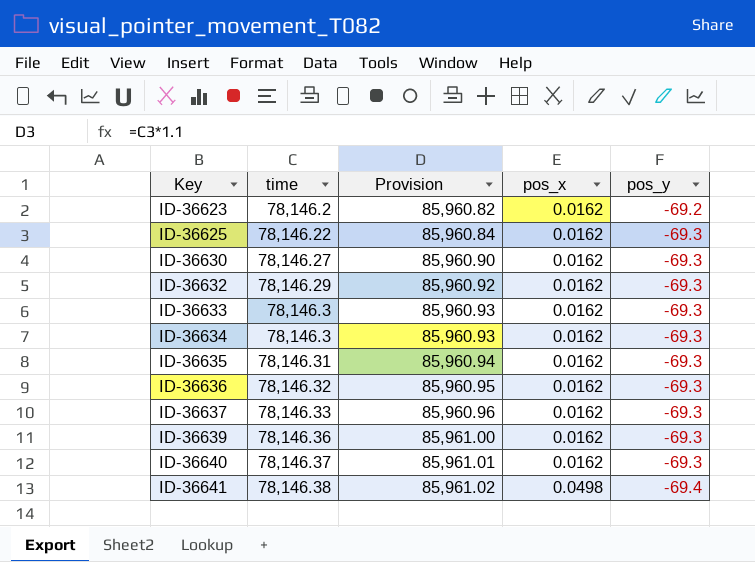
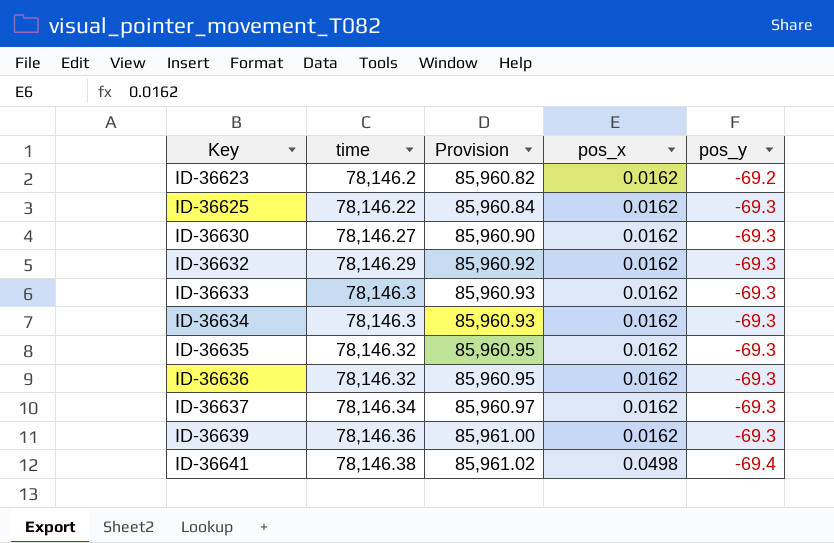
row ID-36640: 78,146.37 | 85,961.01 | 0.0162 | -69.3 -> none
ID-36635 | time: 78,146.31 -> 78,146.32
ID-36635 | Provision: 85,960.94 -> 85,960.95
ID-36637 | time: 78,146.33 -> 78,146.34
ID-36637 | Provision: 85,960.96 -> 85,960.97

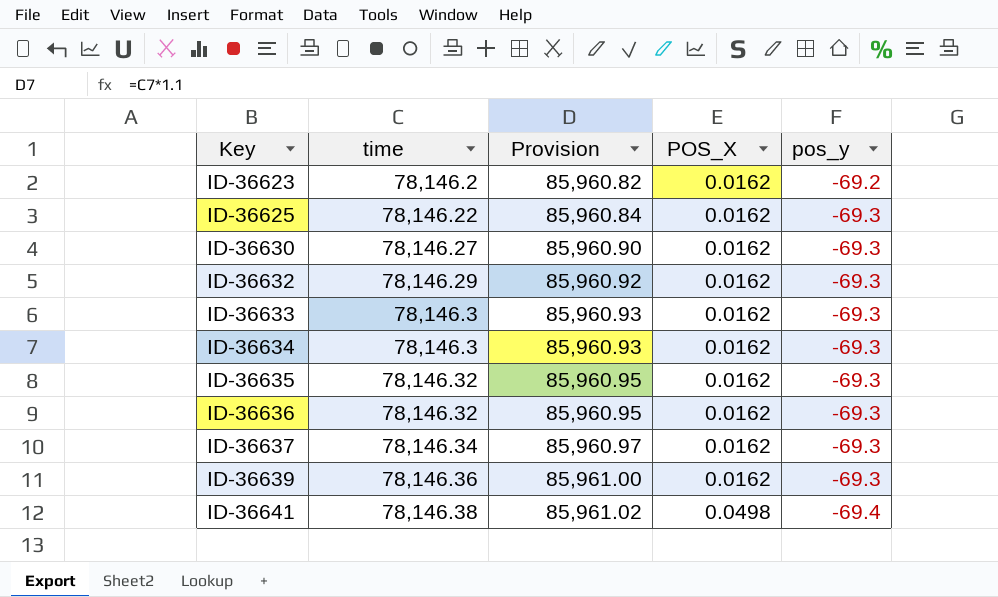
column name: pos_x -> POS_X

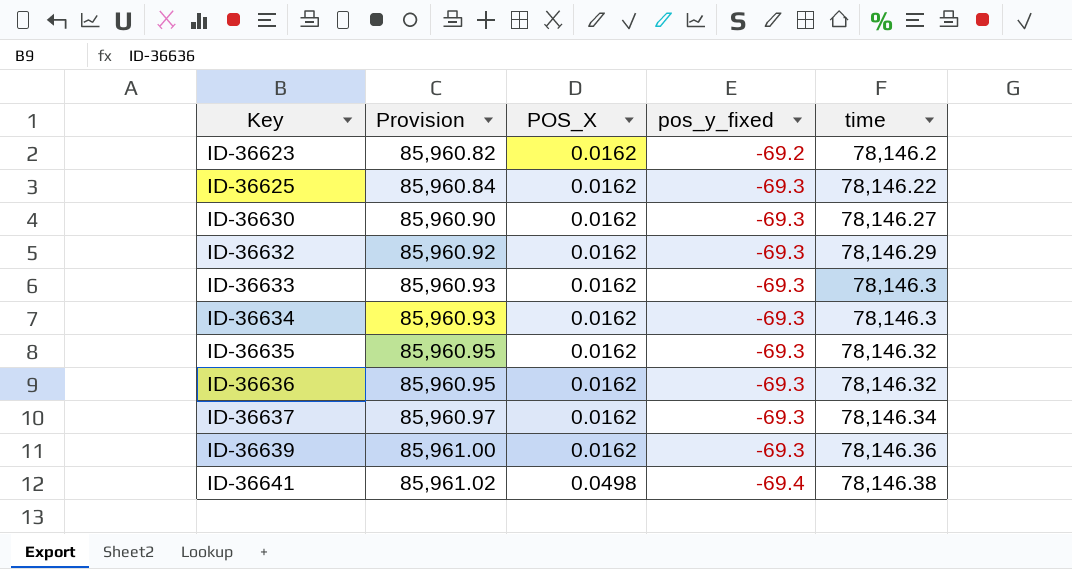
column name: pos_y -> pos_y_fixed
column time | position: 2 -> 5

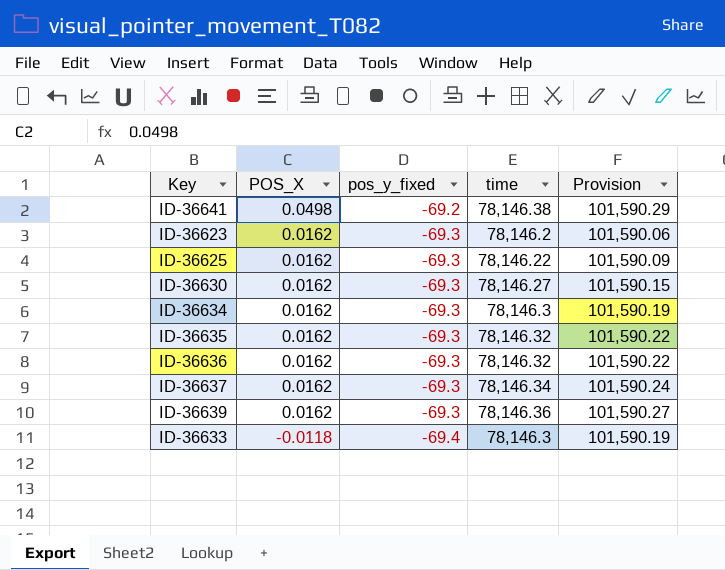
row order: Key ascending -> POS_X descending
column Provision | formula: [time] * 1.1 -> [time] * 1.3
column Provision | position: 2 -> 5
row ID-36632: 85,960.92 | 0.0162 | -69.3 | 78,146.29 -> none
ID-36641 | pos_y_fixed: -69.4 -> -69.2
ID-36623 | pos_y_fixed: -69.2 -> -69.3
ID-36633 | POS_X: 0.0162 -> -0.0118
ID-36633 | pos_y_fixed: -69.3 -> -69.4

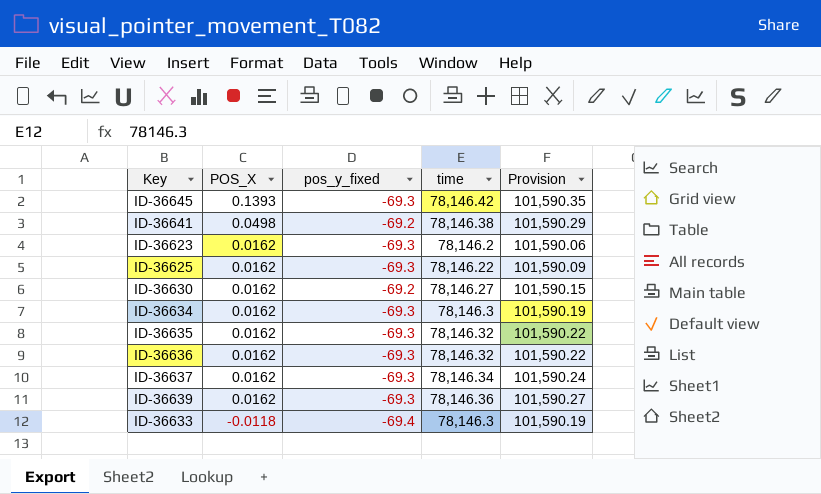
row ID-36645: none -> 0.1393 | -69.3 | 78,146.42 | 101,590.35
ID-36630 | pos_y_fixed: -69.3 -> -69.2

